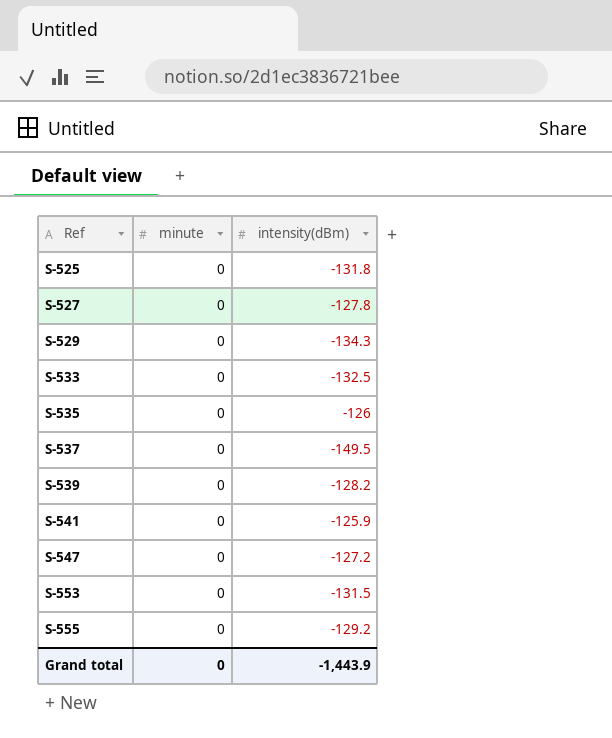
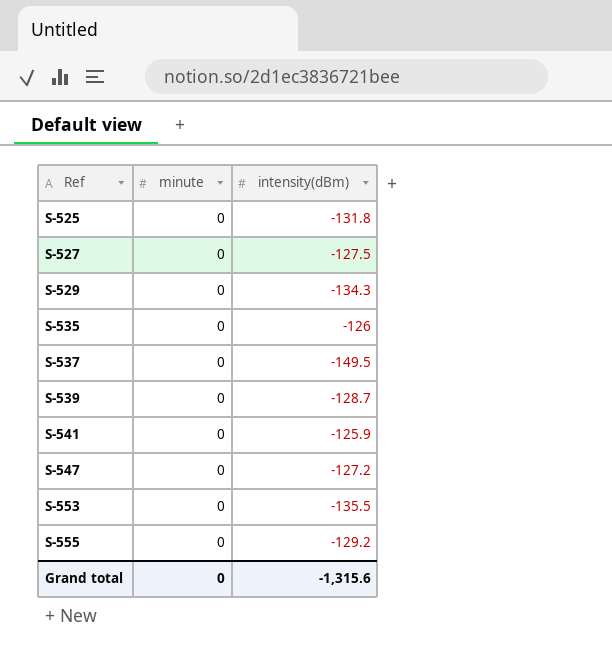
row S-533: 0 | -132.5 -> none
S-527 | intensity(dBm): -127.8 -> -127.5
S-539 | intensity(dBm): -128.2 -> -128.7
S-553 | intensity(dBm): -131.5 -> -135.5
Grand total | intensity(dBm): -1,443.9 -> -1,315.6

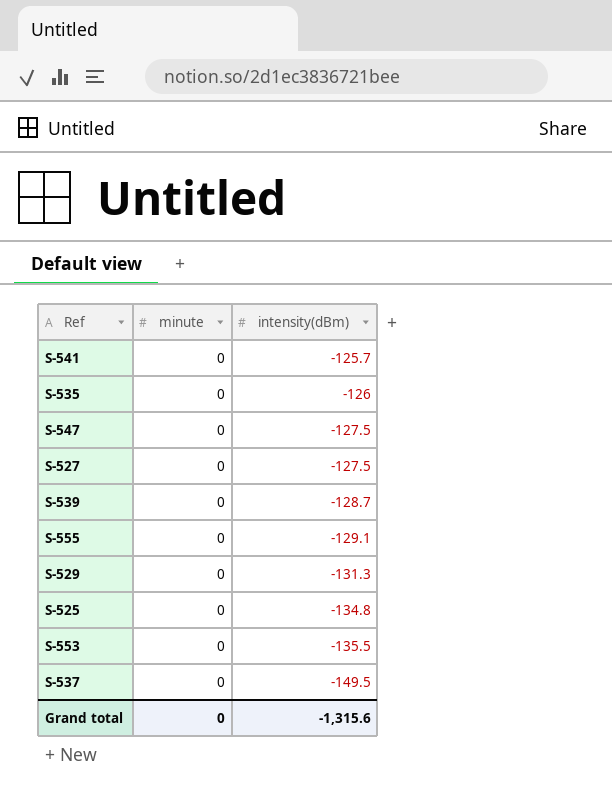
row order: Ref ascending -> intensity(dBm) descending
S-541 | intensity(dBm): -125.9 -> -125.7
S-547 | intensity(dBm): -127.2 -> -127.5
S-555 | intensity(dBm): -129.2 -> -129.1
S-529 | intensity(dBm): -134.3 -> -131.3
S-525 | intensity(dBm): -131.8 -> -134.8

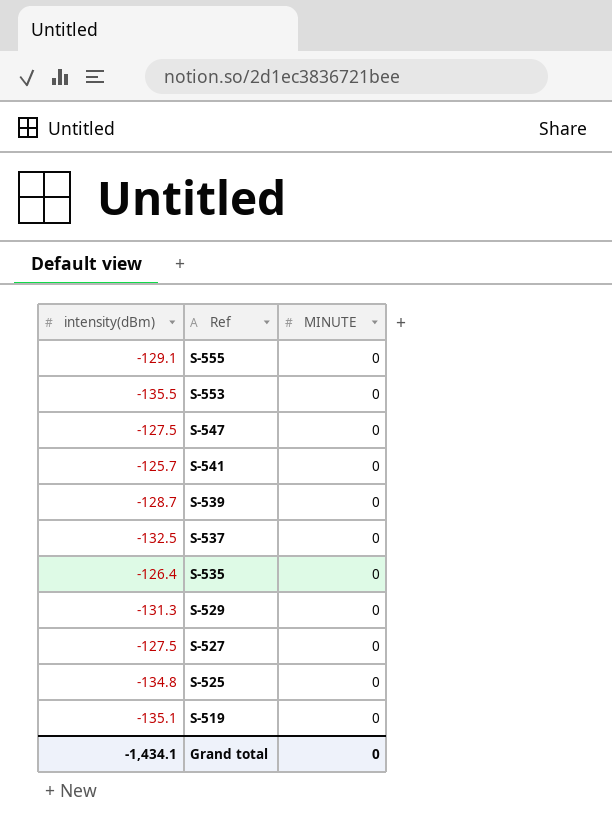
row order: intensity(dBm) descending -> Ref descending
column intensity(dBm) | position: 3 -> 1
column name: minute -> MINUTE
S-537 | intensity(dBm): -149.5 -> -132.5
S-535 | intensity(dBm): -126 -> -126.4
row S-519: none -> -135.1 | 0
Grand total | intensity(dBm): -1,315.6 -> -1,434.1

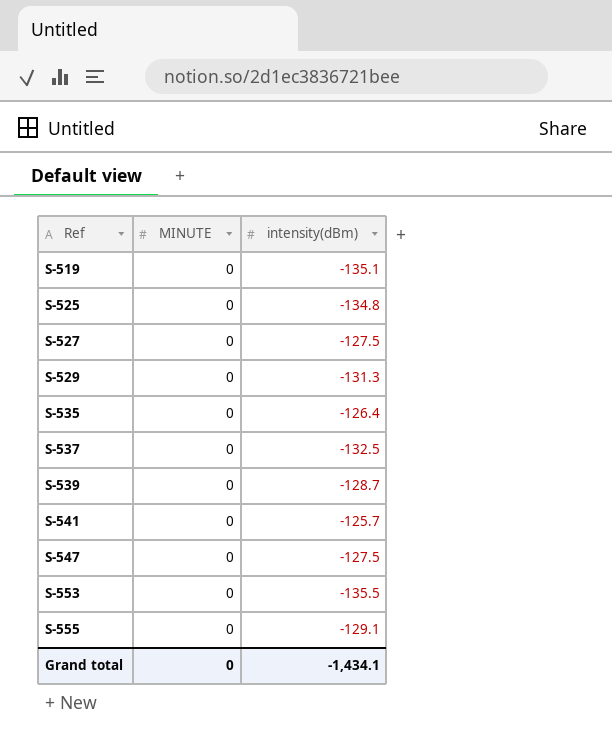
row order: Ref descending -> Ref ascending
column intensity(dBm) | position: 1 -> 3

